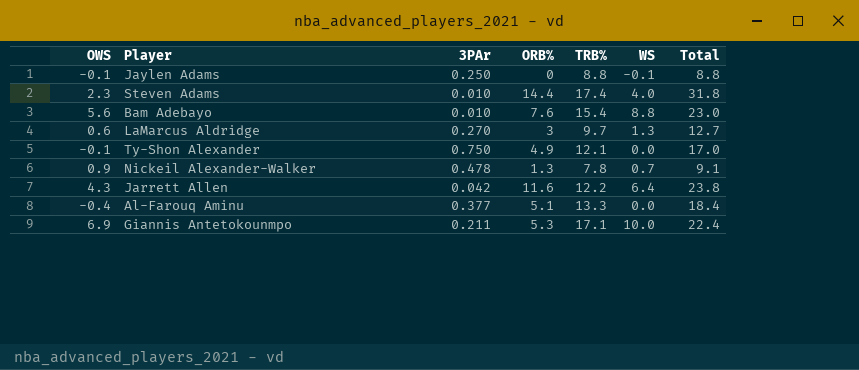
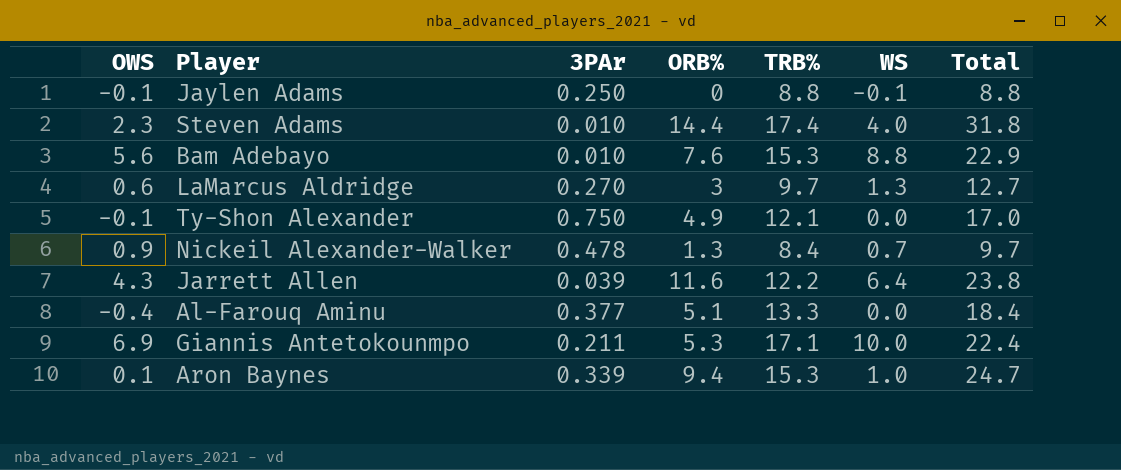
Bam Adebayo | TRB%: 15.4 -> 15.3
Bam Adebayo | Total: 23.0 -> 22.9
Nickeil Alexander-Walker | TRB%: 7.8 -> 8.4
Nickeil Alexander-Walker | Total: 9.1 -> 9.7
Jarrett Allen | 3PAr: 0.042 -> 0.039
row Aron Baynes: none -> 0.1 | 0.339 | 9.4 | 15.3 | 1.0 | 24.7

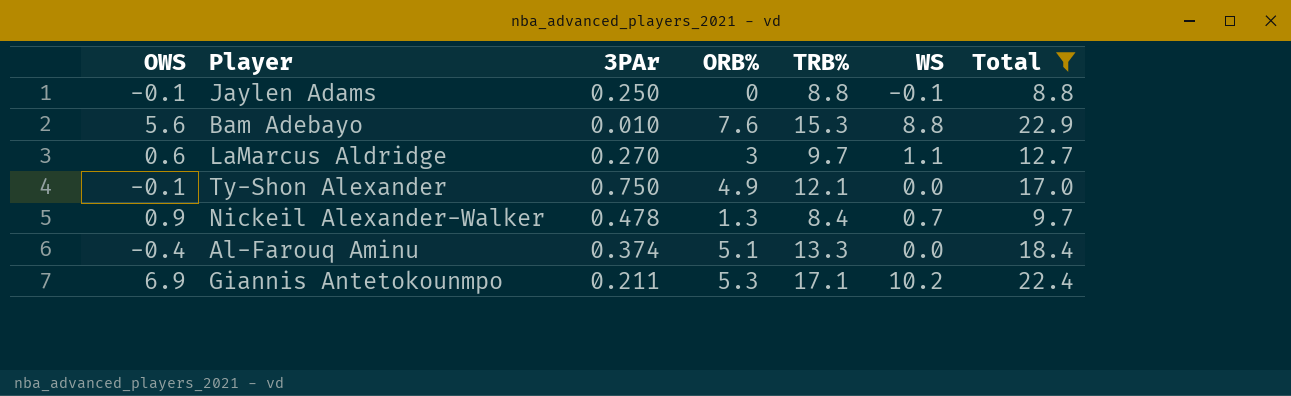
filter: none -> Total <= 22.9
LaMarcus Aldridge | WS: 1.3 -> 1.1
Al-Farouq Aminu | 3PAr: 0.377 -> 0.374
Giannis Antetokounmpo | WS: 10.0 -> 10.2

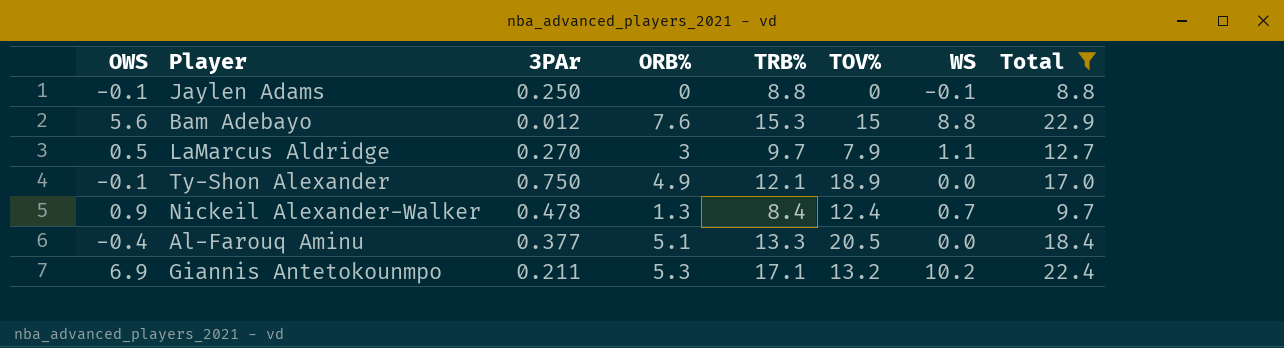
column TOV% | position: none -> 6
Bam Adebayo | 3PAr: 0.010 -> 0.012
LaMarcus Aldridge | OWS: 0.6 -> 0.5
Al-Farouq Aminu | 3PAr: 0.374 -> 0.377

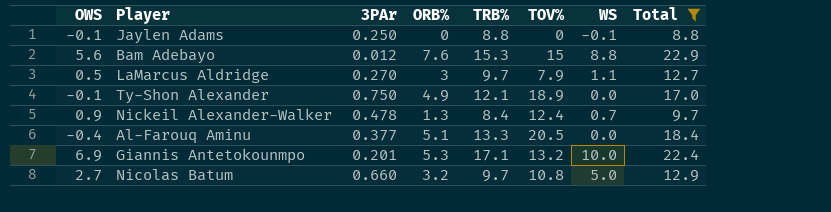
Giannis Antetokounmpo | 3PAr: 0.211 -> 0.201
Giannis Antetokounmpo | WS: 10.2 -> 10.0
row Nicolas Batum: none -> 2.7 | 0.660 | 3.2 | 9.7 | 10.8 | 5.0 | 12.9

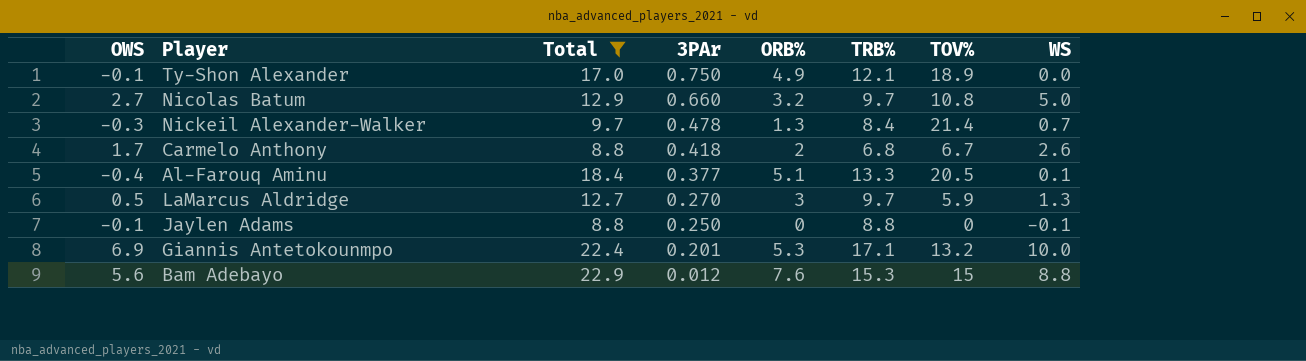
row order: none -> 3PAr descending
column Total | position: 8 -> 3
Nickeil Alexander-Walker | OWS: 0.9 -> -0.3
Nickeil Alexander-Walker | TOV%: 12.4 -> 21.4
row Carmelo Anthony: none -> 1.7 | 8.8 | 0.418 | 2 | 6.8 | 6.7 | 2.6
Al-Farouq Aminu | WS: 0.0 -> 0.1
LaMarcus Aldridge | TOV%: 7.9 -> 5.9
LaMarcus Aldridge | WS: 1.1 -> 1.3

